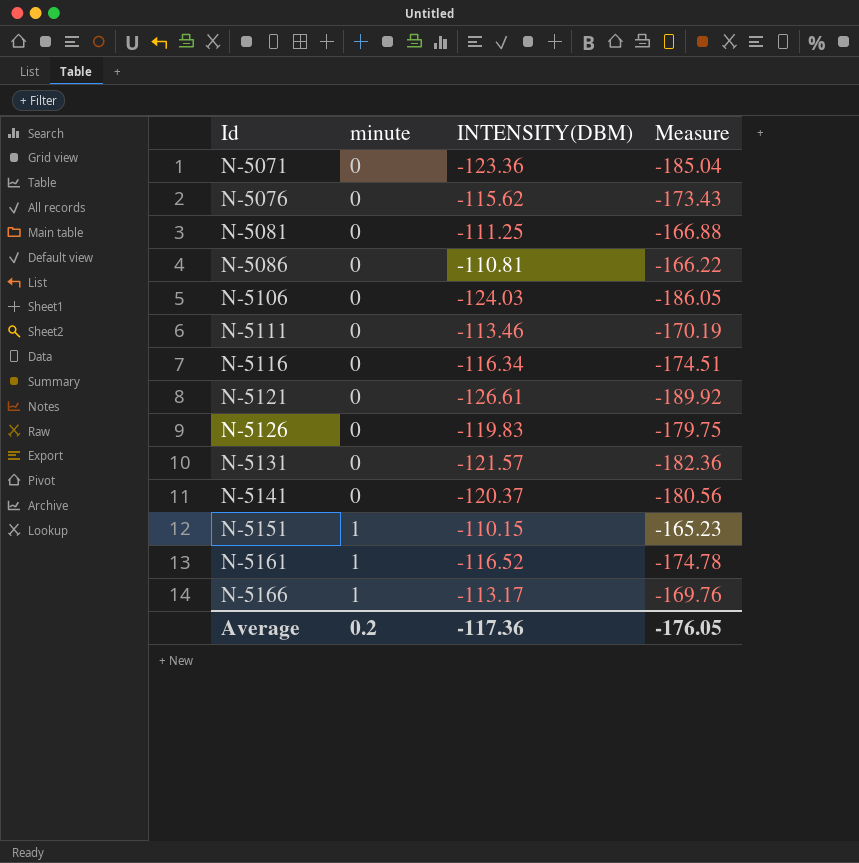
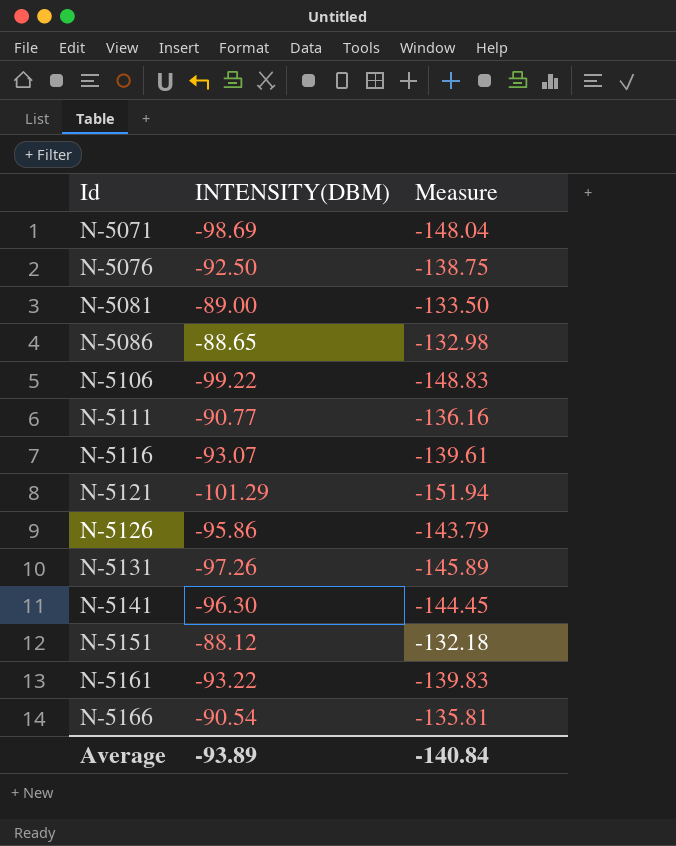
column minute | position: 2 -> none
N-5071 | INTENSITY(DBM): -123.36 -> -98.69
N-5071 | Measure: -185.04 -> -148.04
N-5076 | INTENSITY(DBM): -115.62 -> -92.50
N-5076 | Measure: -173.43 -> -138.75
N-5081 | INTENSITY(DBM): -111.25 -> -89.00
N-5081 | Measure: -166.88 -> -133.50
N-5086 | INTENSITY(DBM): -110.81 -> -88.65
N-5086 | Measure: -166.22 -> -132.98
N-5106 | INTENSITY(DBM): -124.03 -> -99.22
N-5106 | Measure: -186.05 -> -148.83
N-5111 | INTENSITY(DBM): -113.46 -> -90.77
N-5111 | Measure: -170.19 -> -136.16
N-5116 | INTENSITY(DBM): -116.34 -> -93.07
N-5116 | Measure: -174.51 -> -139.61
N-5121 | INTENSITY(DBM): -126.61 -> -101.29
N-5121 | Measure: -189.92 -> -151.94
N-5126 | INTENSITY(DBM): -119.83 -> -95.86
N-5126 | Measure: -179.75 -> -143.79
N-5131 | INTENSITY(DBM): -121.57 -> -97.26
N-5131 | Measure: -182.36 -> -145.89
N-5141 | INTENSITY(DBM): -120.37 -> -96.30
N-5141 | Measure: -180.56 -> -144.45
N-5151 | INTENSITY(DBM): -110.15 -> -88.12
N-5151 | Measure: -165.23 -> -132.18
N-5161 | INTENSITY(DBM): -116.52 -> -93.22
N-5161 | Measure: -174.78 -> -139.83
N-5166 | INTENSITY(DBM): -113.17 -> -90.54
N-5166 | Measure: -169.76 -> -135.81
Average | INTENSITY(DBM): -117.36 -> -93.89
Average | Measure: -176.05 -> -140.84

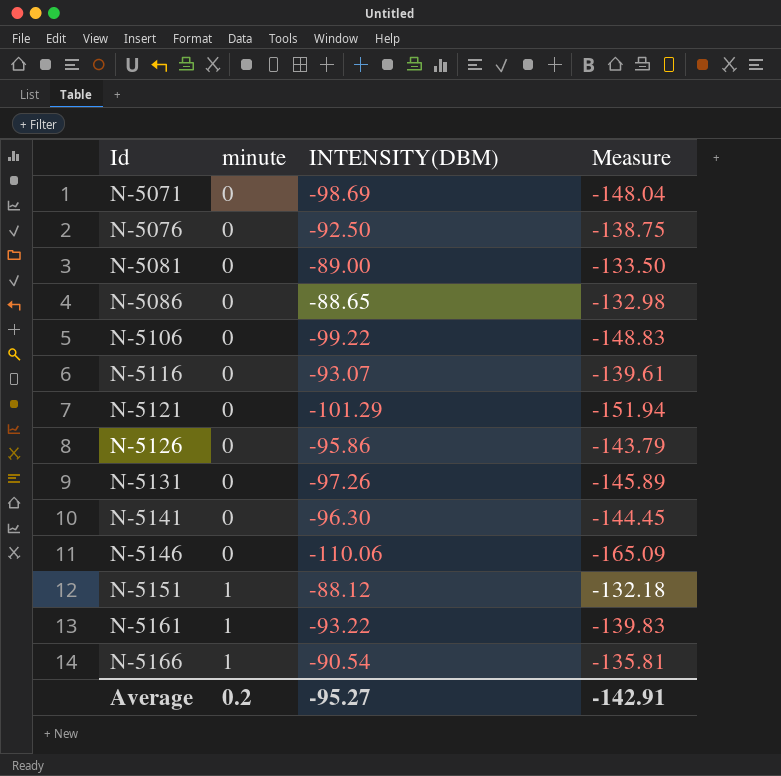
column minute | position: none -> 2
row N-5111: -90.77 | -136.16 -> none
row N-5146: none -> 0 | -110.06 | -165.09
Average | INTENSITY(DBM): -93.89 -> -95.27
Average | Measure: -140.84 -> -142.91

